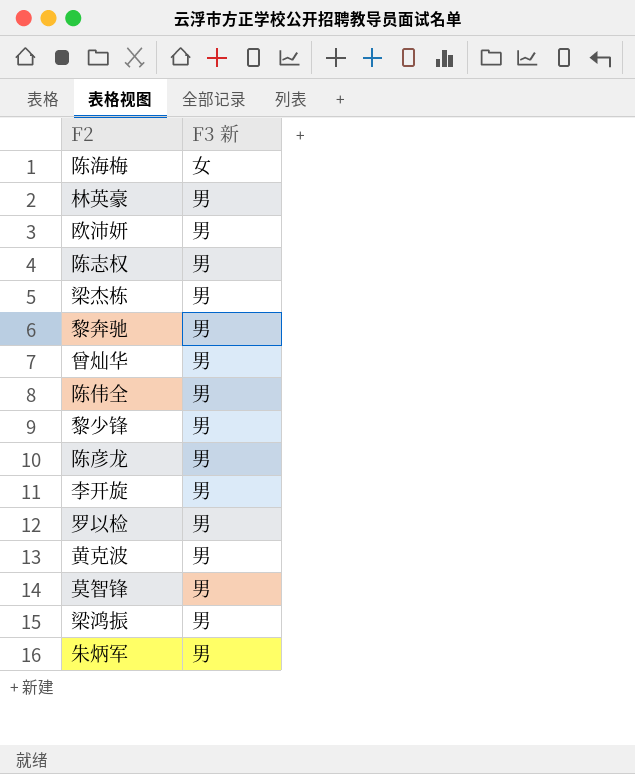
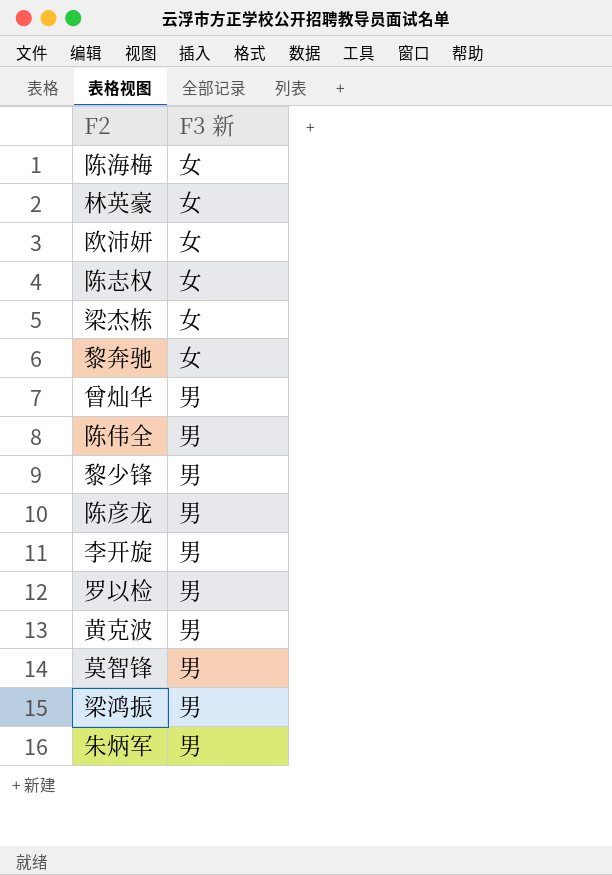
林英豪 | F3 新: 男 -> 女
欧沛妍 | F3 新: 男 -> 女
陈志权 | F3 新: 男 -> 女
梁杰栋 | F3 新: 男 -> 女
黎奔驰 | F3 新: 男 -> 女

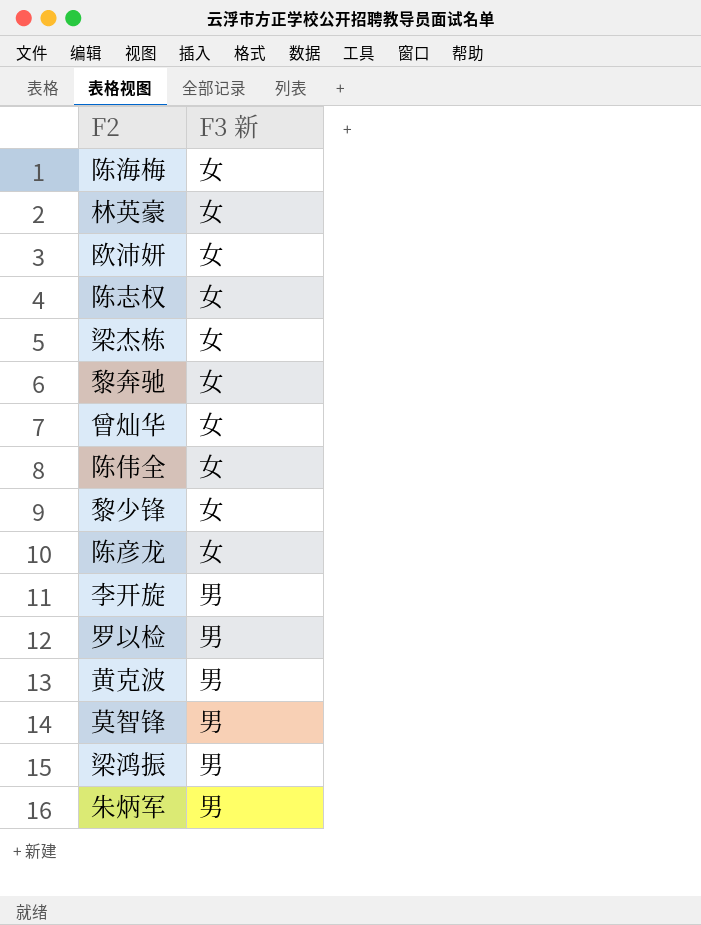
曾灿华 | F3 新: 男 -> 女
陈伟全 | F3 新: 男 -> 女
黎少锋 | F3 新: 男 -> 女
陈彦龙 | F3 新: 男 -> 女

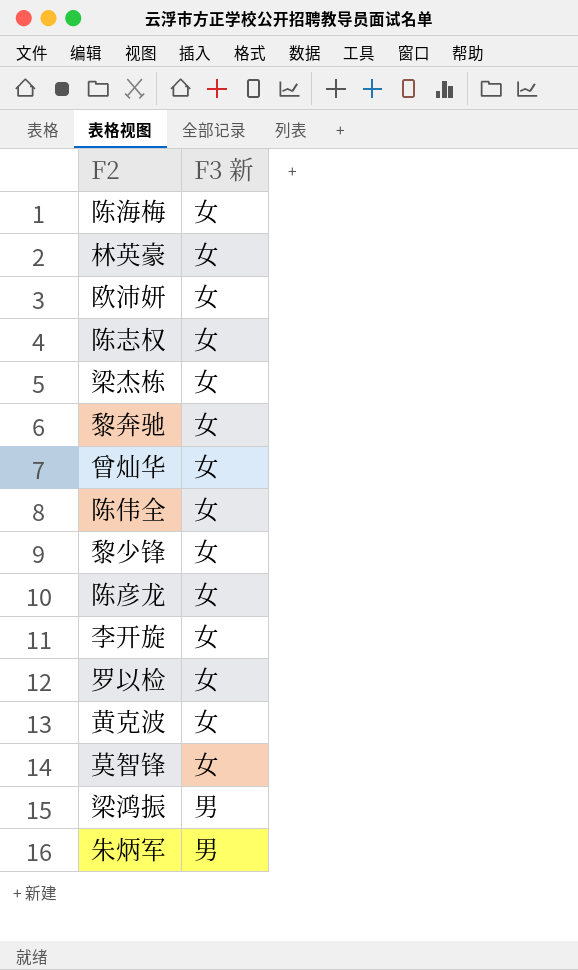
李开旋 | F3 新: 男 -> 女
罗以检 | F3 新: 男 -> 女
黄克波 | F3 新: 男 -> 女
莫智锋 | F3 新: 男 -> 女

